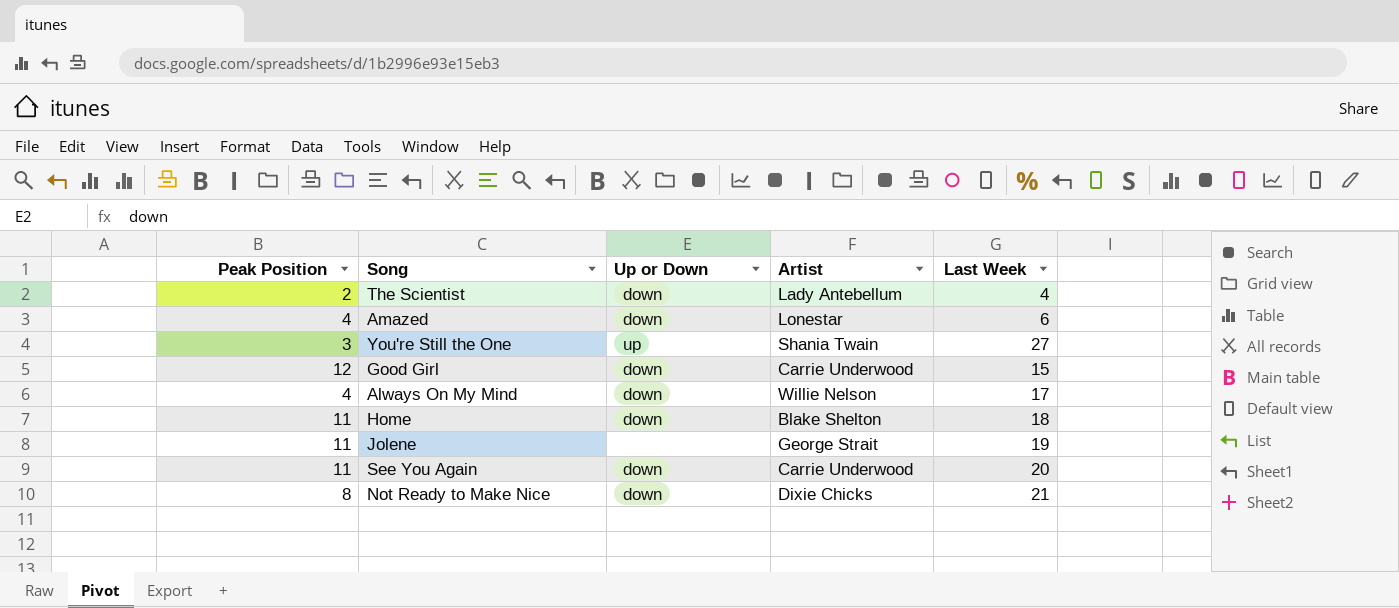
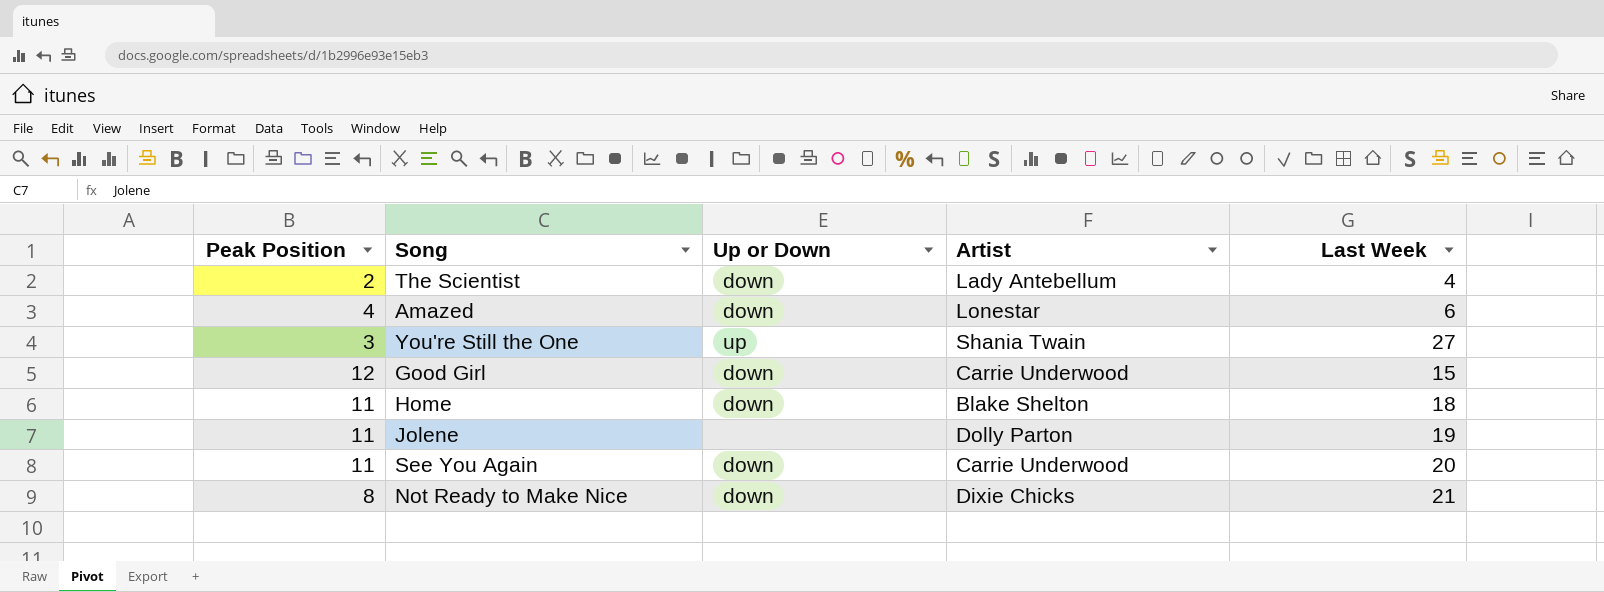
row Always On My Mind: 4 | down | Willie Nelson | 17 -> none
Jolene | Artist: George Strait -> Dolly Parton

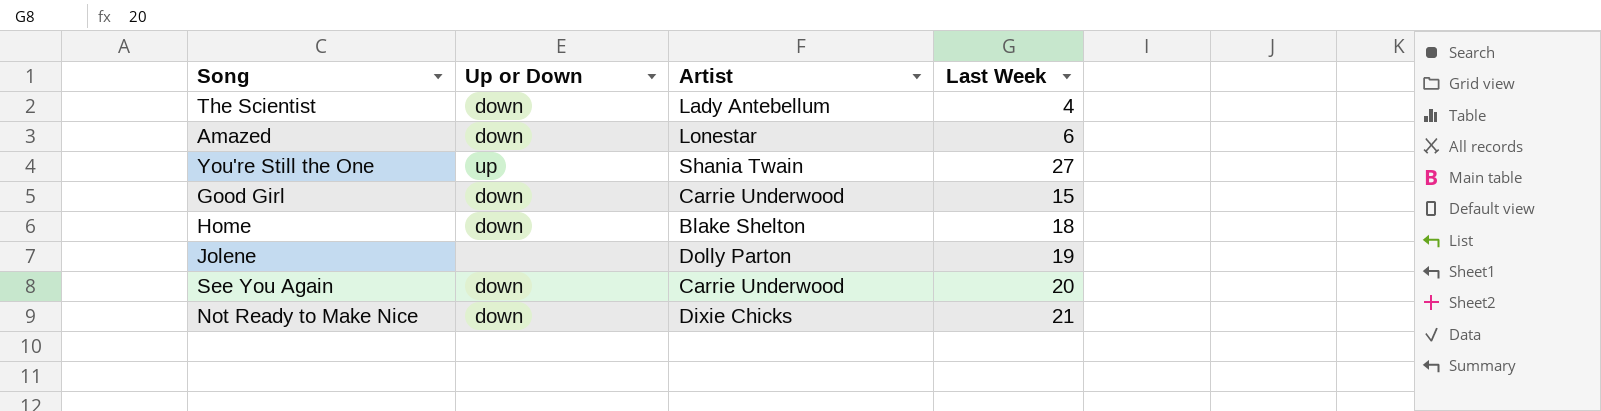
column Peak Position | position: 1 -> none

